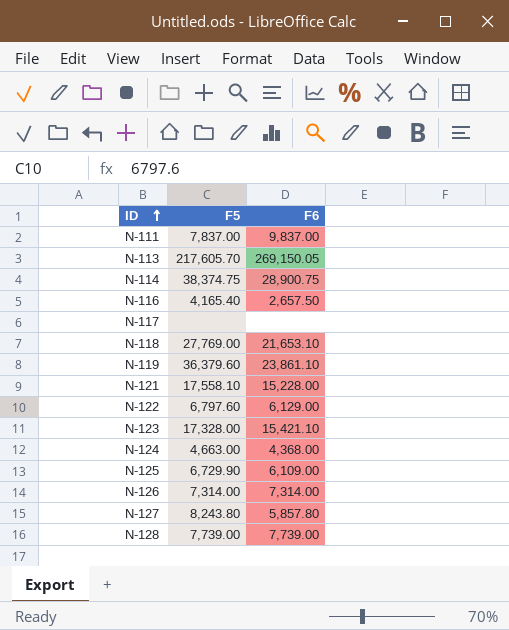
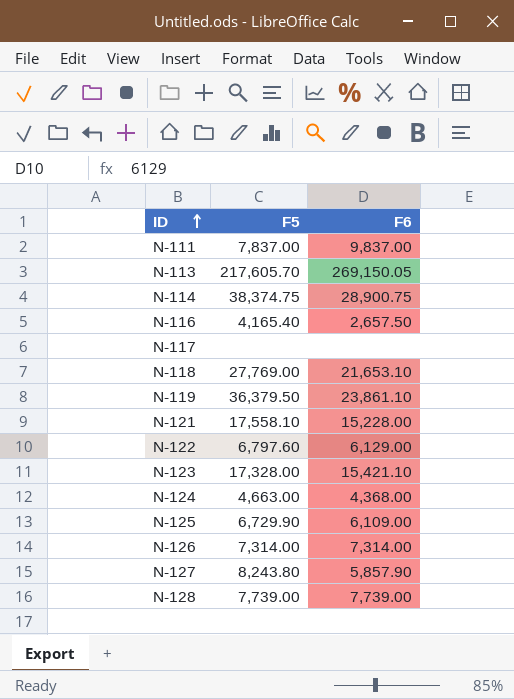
N-119 | F5: 36,379.60 -> 36,379.50
N-127 | F6: 5,857.80 -> 5,857.90

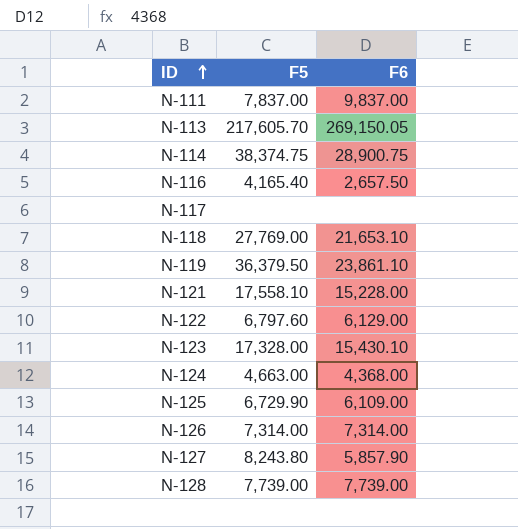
N-123 | F6: 15,421.10 -> 15,430.10

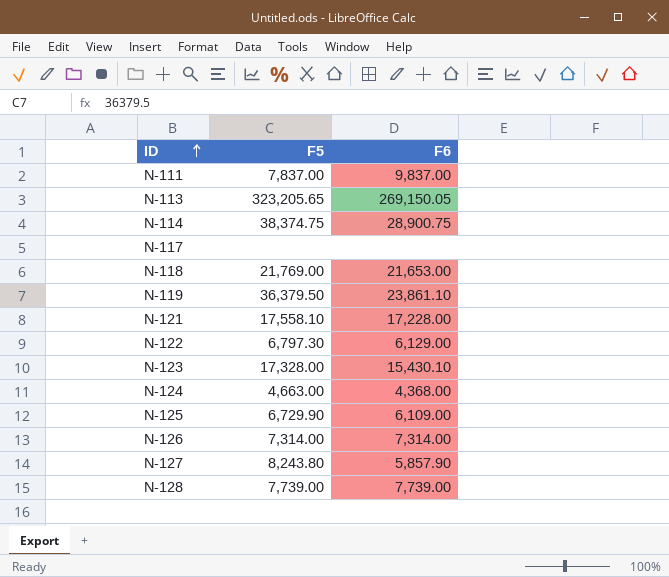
row N-116: 4,165.40 | 2,657.50 -> none
N-113 | F5: 217,605.70 -> 323,205.65
N-118 | F5: 27,769.00 -> 21,769.00
N-118 | F6: 21,653.10 -> 21,653.00
N-121 | F6: 15,228.00 -> 17,228.00
N-122 | F5: 6,797.60 -> 6,797.30

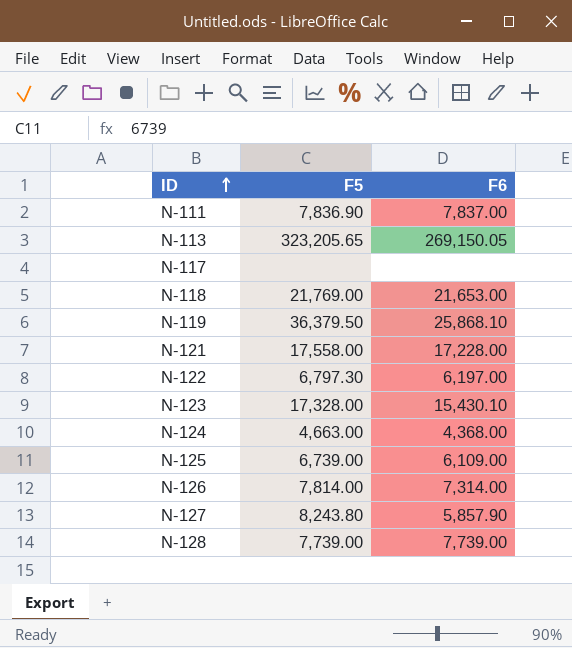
row N-114: 38,374.75 | 28,900.75 -> none
N-111 | F5: 7,837.00 -> 7,836.90
N-111 | F6: 9,837.00 -> 7,837.00
N-119 | F6: 23,861.10 -> 25,868.10
N-121 | F5: 17,558.10 -> 17,558.00
N-122 | F6: 6,129.00 -> 6,197.00
N-125 | F5: 6,729.90 -> 6,739.00
N-126 | F5: 7,314.00 -> 7,814.00

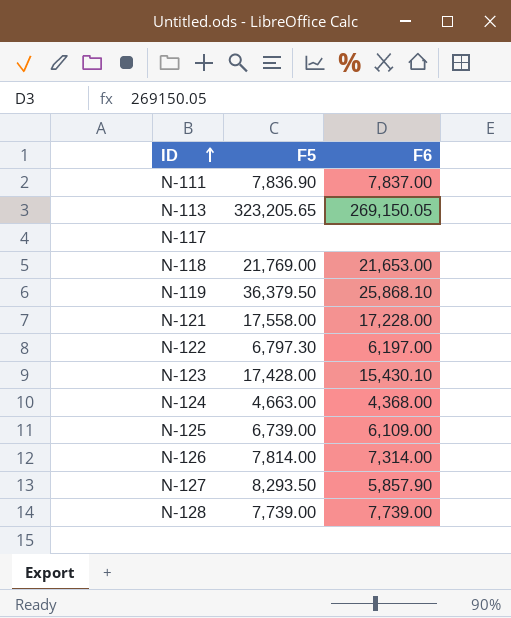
N-123 | F5: 17,328.00 -> 17,428.00
N-127 | F5: 8,243.80 -> 8,293.50

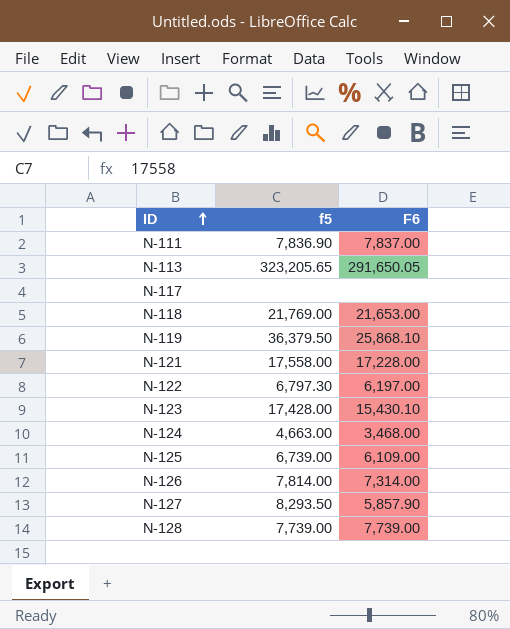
column name: F5 -> f5
N-113 | F6: 269,150.05 -> 291,650.05
N-124 | F6: 4,368.00 -> 3,468.00

